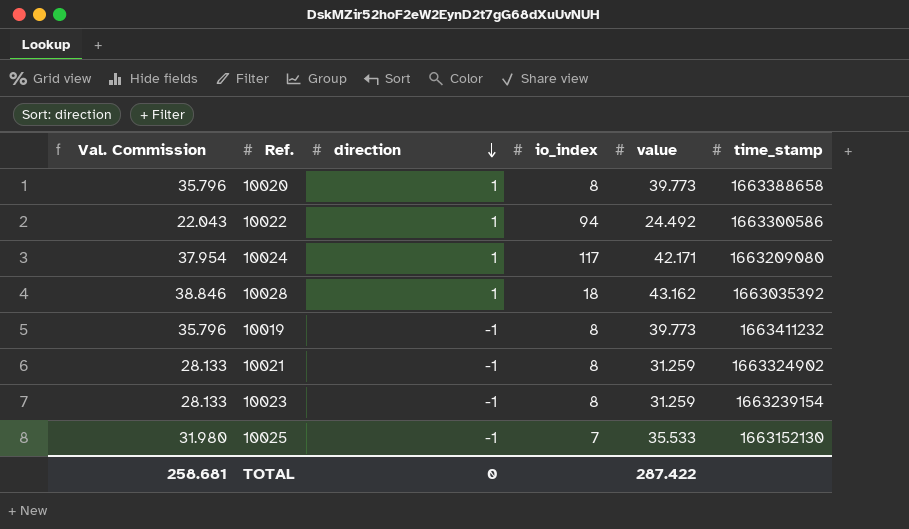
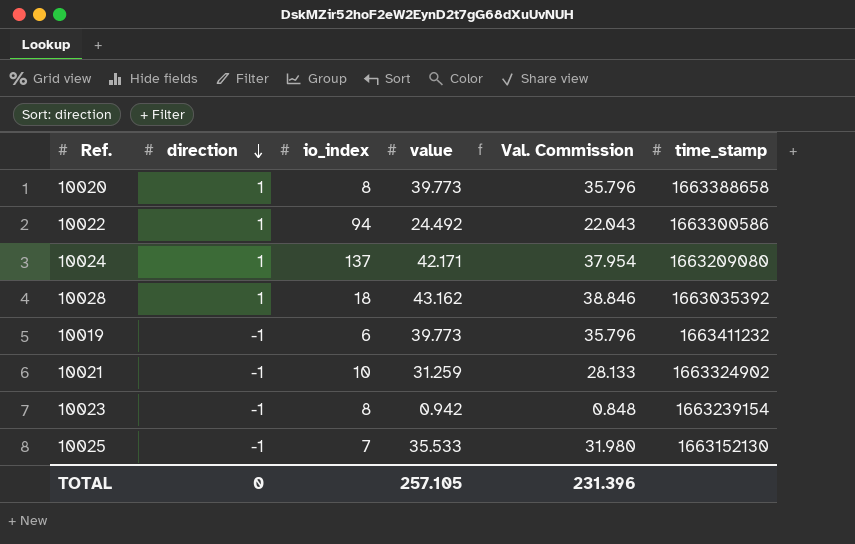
column Val. Commission | position: 1 -> 5
10024 | io_index: 117 -> 137
10019 | io_index: 8 -> 6
10021 | io_index: 8 -> 10
10023 | value: 31.259 -> 0.942
10023 | Val. Commission: 28.133 -> 0.848
TOTAL | value: 287.422 -> 257.105
TOTAL | Val. Commission: 258.681 -> 231.396

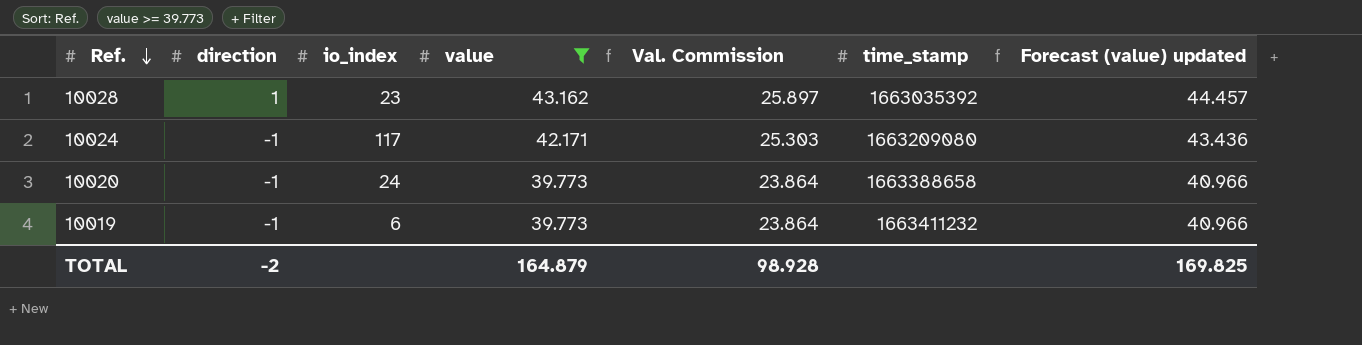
filter: none -> value >= 39.773
row order: direction descending -> Ref. descending
column Val. Commission | formula: [value] * 0.9 -> [value] * 0.6
column Forecast (value) updated | formula: none -> [value] * 1.03
10028 | io_index: 18 -> 23
10024 | direction: 1 -> -1
10024 | io_index: 137 -> 117
10020 | direction: 1 -> -1
10020 | io_index: 8 -> 24
TOTAL | direction: 0 -> -2
TOTAL | value: 257.105 -> 164.879
TOTAL | Val. Commission: 231.396 -> 98.928

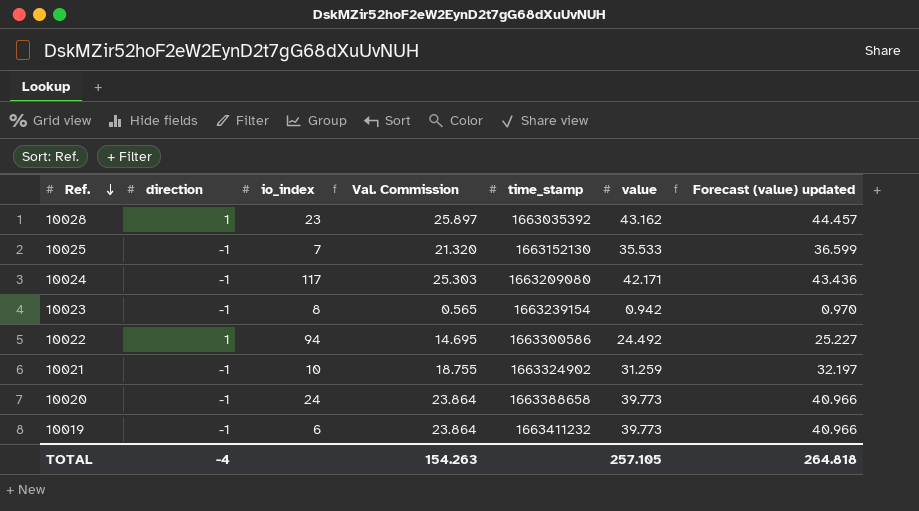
filter: value >= 39.773 -> none
column value | position: 4 -> 6
TOTAL | direction: -2 -> -4
TOTAL | Val. Commission: 98.928 -> 154.263
TOTAL | value: 164.879 -> 257.105
TOTAL | Forecast (value) updated: 169.825 -> 264.818

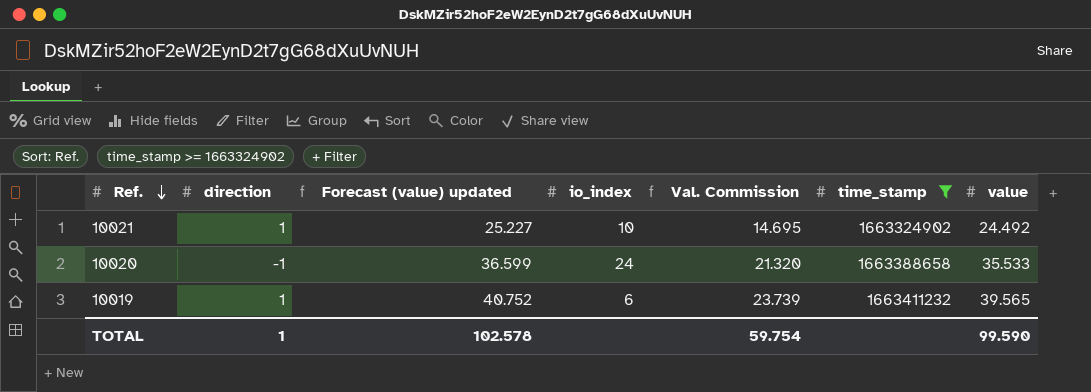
filter: none -> time_stamp >= 1663324902
column Forecast (value) updated | position: 7 -> 3
10021 | direction: -1 -> 1
10021 | Forecast (value) updated: 32.197 -> 25.227
10021 | Val. Commission: 18.755 -> 14.695
10021 | value: 31.259 -> 24.492
10020 | Forecast (value) updated: 40.966 -> 36.599
10020 | Val. Commission: 23.864 -> 21.320
10020 | value: 39.773 -> 35.533
10019 | direction: -1 -> 1
10019 | Forecast (value) updated: 40.966 -> 40.752
10019 | Val. Commission: 23.864 -> 23.739
10019 | value: 39.773 -> 39.565
TOTAL | direction: -4 -> 1
TOTAL | Forecast (value) updated: 264.818 -> 102.578
TOTAL | Val. Commission: 154.263 -> 59.754
TOTAL | value: 257.105 -> 99.590

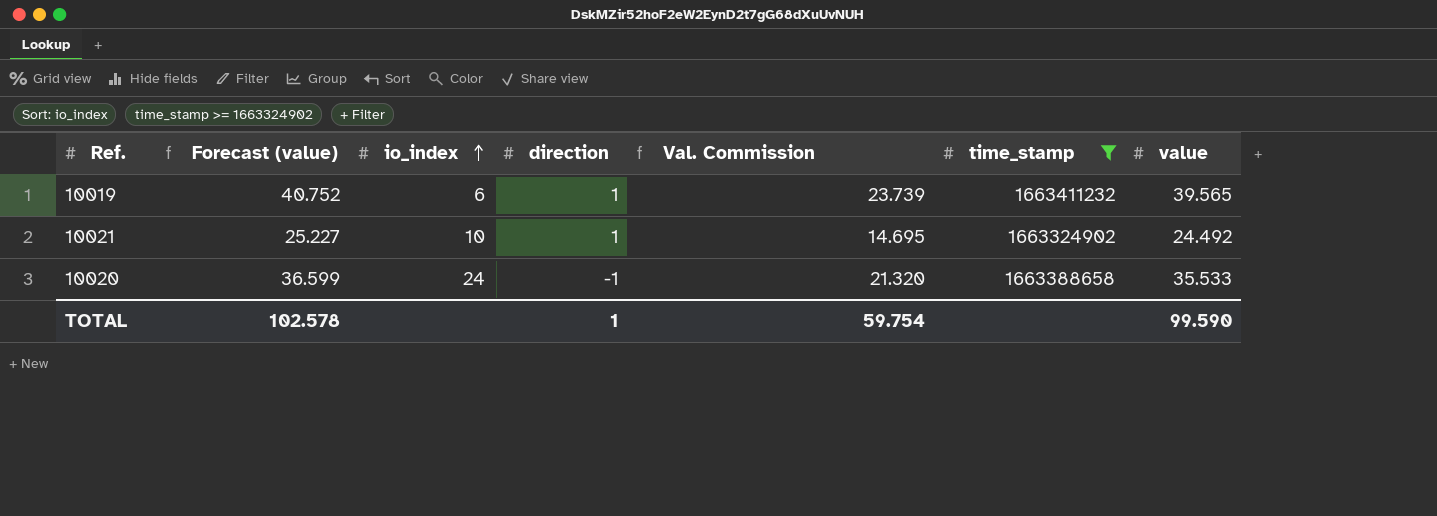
row order: Ref. descending -> io_index ascending
column name: Forecast (value) updated -> Forecast (value)
column direction | position: 2 -> 4

